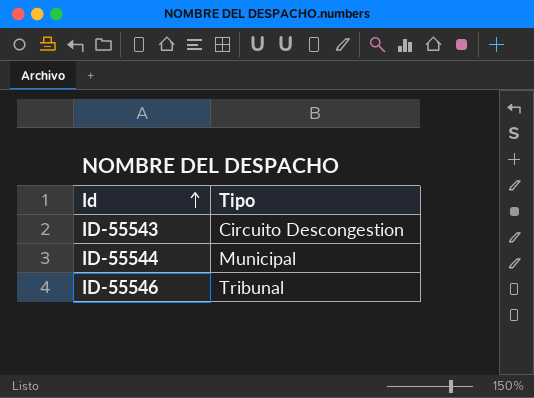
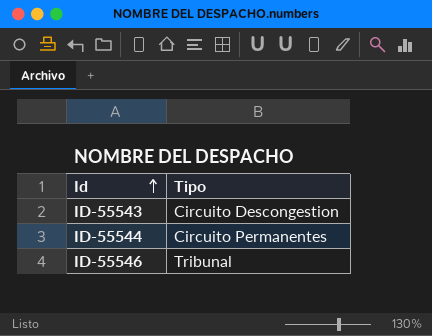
ID-55544 | Tipo: Municipal -> Circuito Permanentes

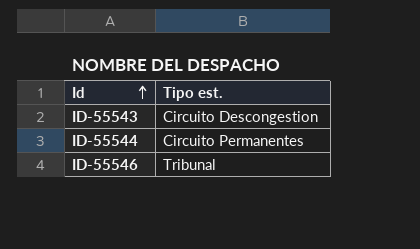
column name: Tipo -> Tipo est.

